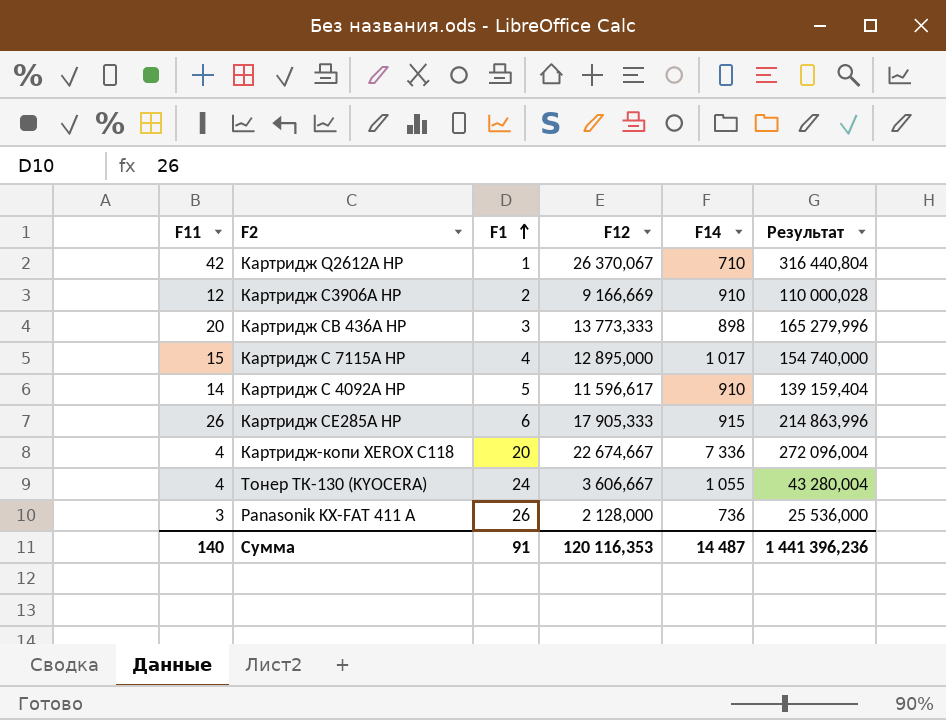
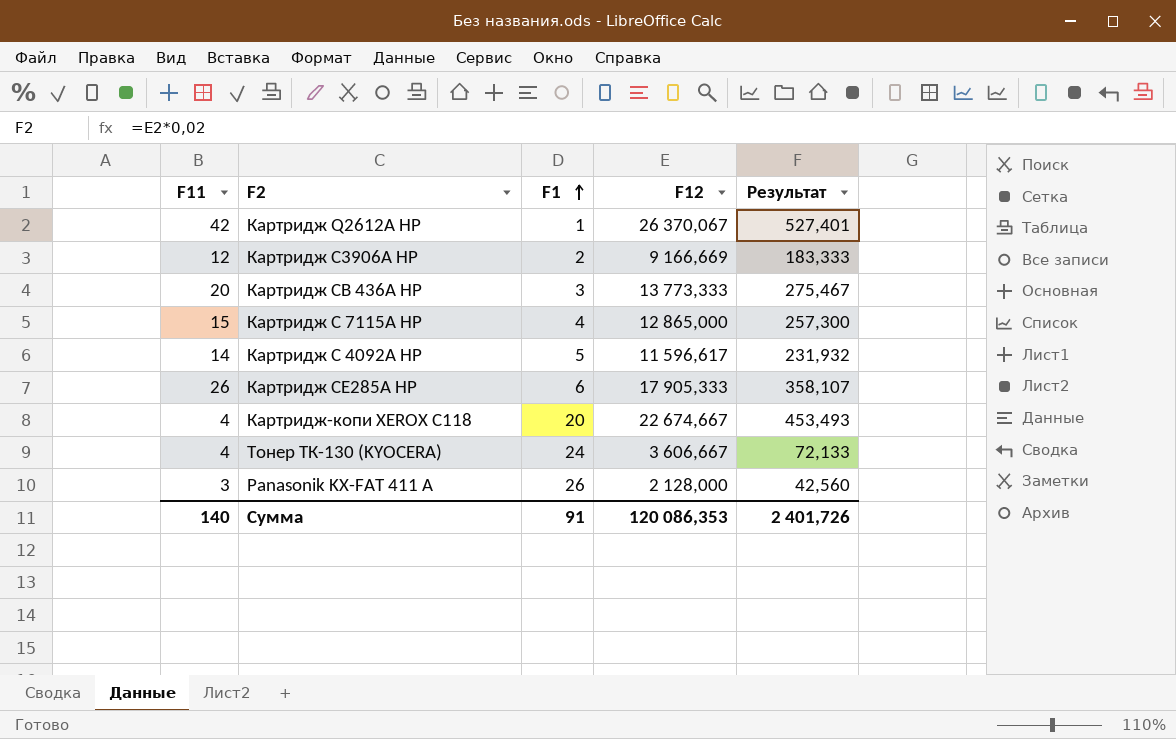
column F14 | position: 5 -> none
column Результат | formula: [F12] * 12 -> [F12] * 0,02
Картридж С 7115А НР | F12: 12 895,000 -> 12 865,000
Сумма | F12: 120 116,353 -> 120 086,353
Сумма | Результат: 1 441 396,236 -> 2 401,726

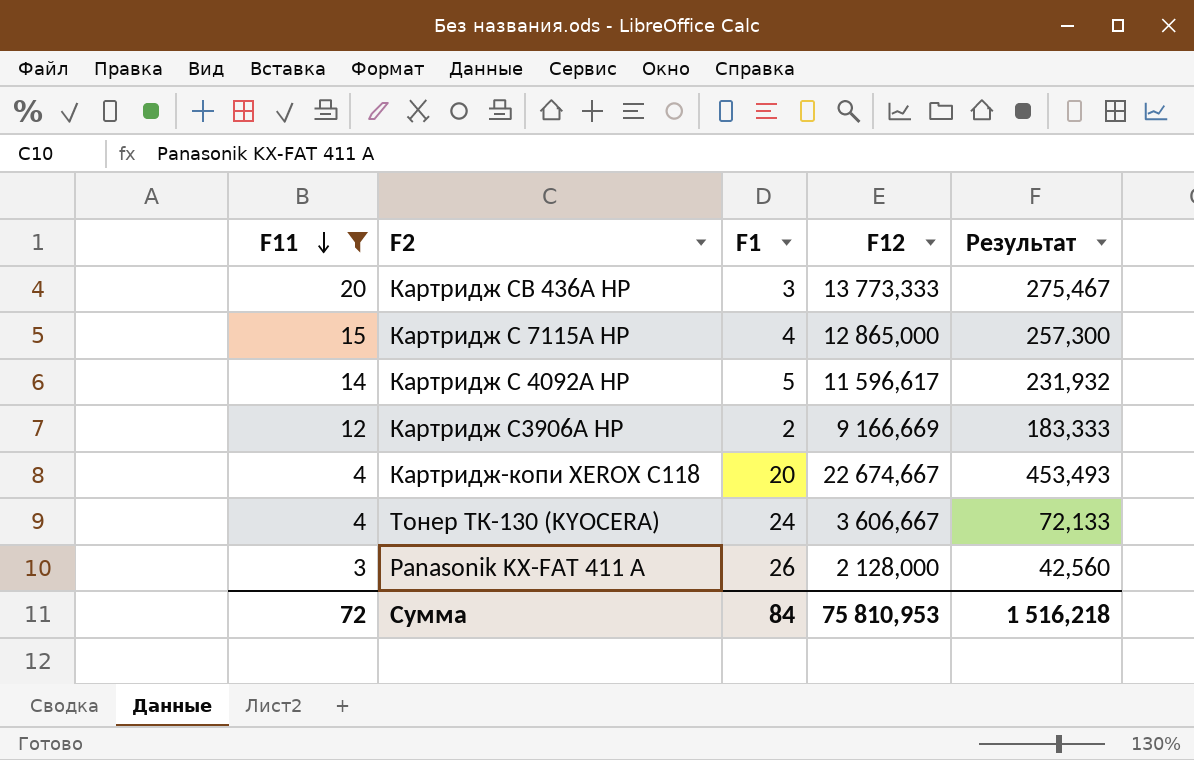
filter: none -> F11 <= 20
row order: F1 ascending -> F11 descending
Сумма | F11: 140 -> 72
Сумма | F1: 91 -> 84
Сумма | F12: 120 086,353 -> 75 810,953
Сумма | Результат: 2 401,726 -> 1 516,218

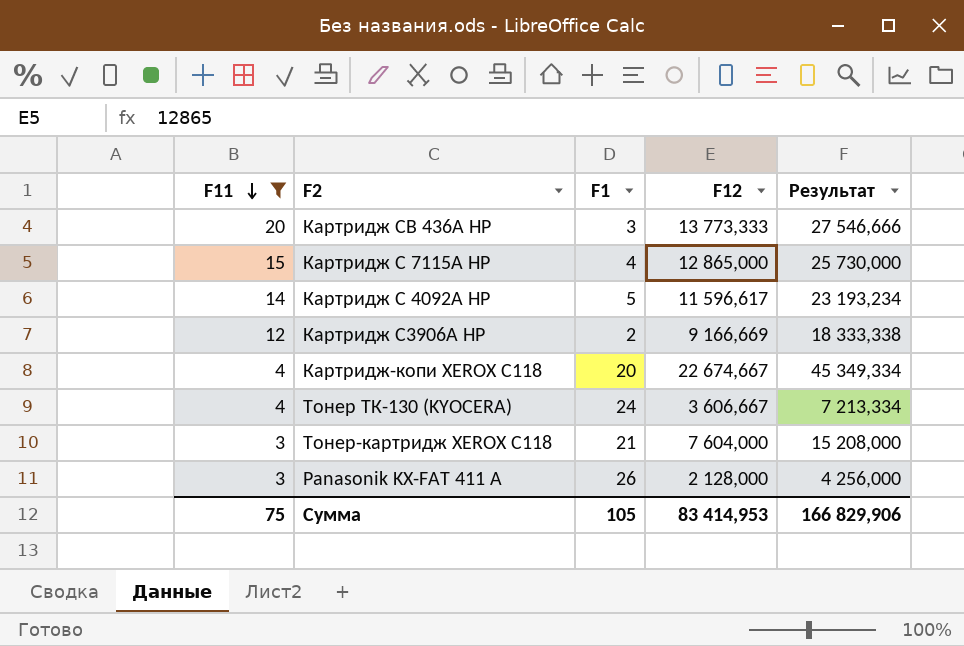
column Результат | formula: [F12] * 0,02 -> [F12] * 2
row Тонер-картридж ХEROX С118: none -> 3 | 21 | 7 604,000 | 15 208,000
Сумма | F11: 72 -> 75
Сумма | F1: 84 -> 105
Сумма | F12: 75 810,953 -> 83 414,953
Сумма | Результат: 1 516,218 -> 166 829,906

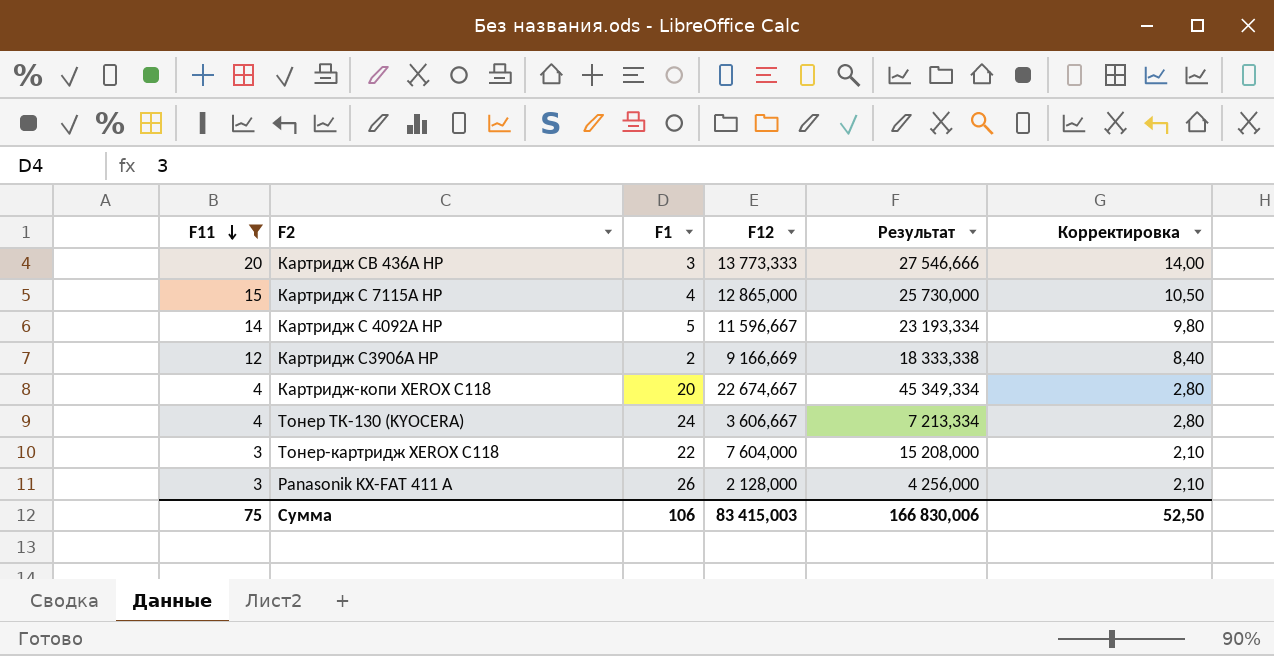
column Корректировка | formula: none -> [F11] * 0,7
Картридж С 4092А НР | F12: 11 596,617 -> 11 596,667
Картридж С 4092А НР | Результат: 23 193,234 -> 23 193,334
Тонер-картридж ХEROX С118 | F1: 21 -> 22
Сумма | F1: 105 -> 106
Сумма | F12: 83 414,953 -> 83 415,003
Сумма | Результат: 166 829,906 -> 166 830,006

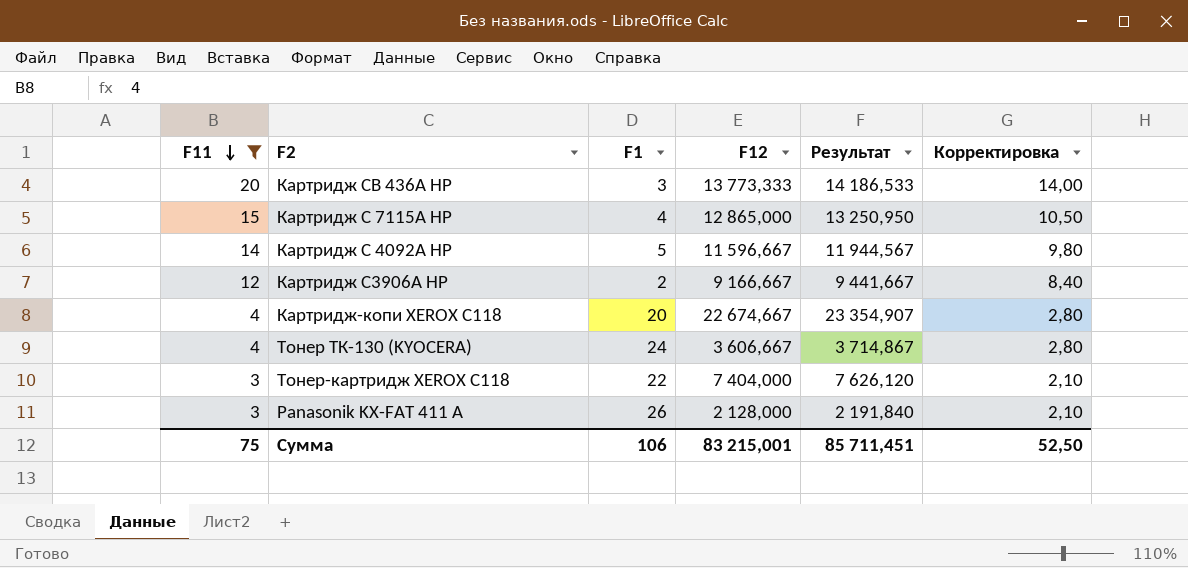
column Результат | formula: [F12] * 2 -> [F12] * 1,03
Картридж С3906А НР | F12: 9 166,669 -> 9 166,667
Тонер-картридж ХEROX С118 | F12: 7 604,000 -> 7 404,000
Сумма | F12: 83 415,003 -> 83 215,001
Сумма | Результат: 166 830,006 -> 85 711,451

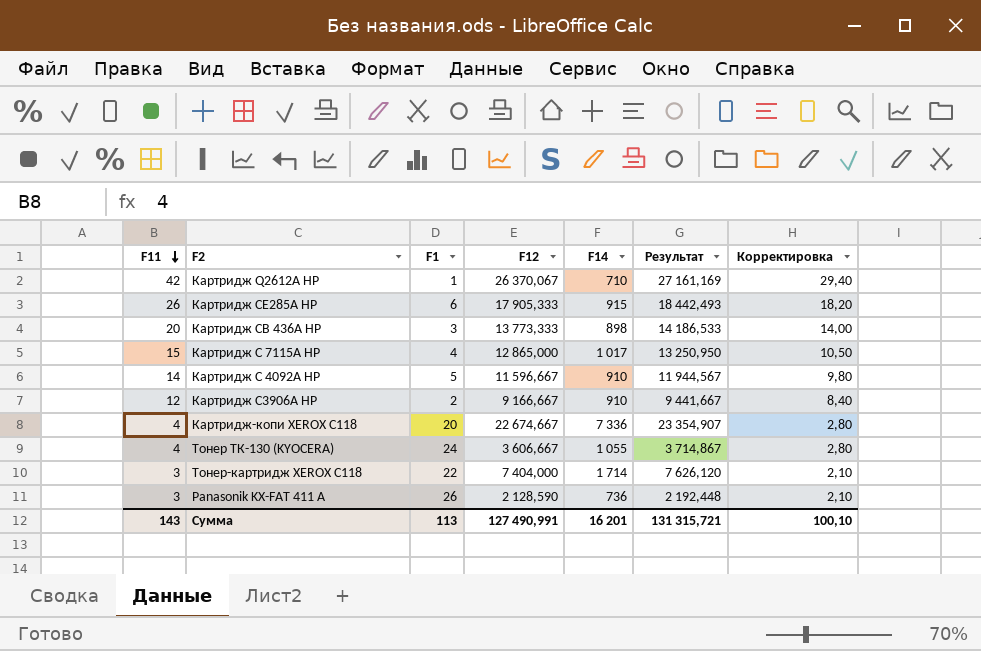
filter: F11 <= 20 -> none
column F14 | position: none -> 5
Panasonik KX-FAT 411 A | F12: 2 128,000 -> 2 128,590
Panasonik KX-FAT 411 A | Результат: 2 191,840 -> 2 192,448
Сумма | F11: 75 -> 143
Сумма | F1: 106 -> 113
Сумма | F12: 83 215,001 -> 127 490,991
Сумма | Результат: 85 711,451 -> 131 315,721
Сумма | Корректировка: 52,50 -> 100,10

